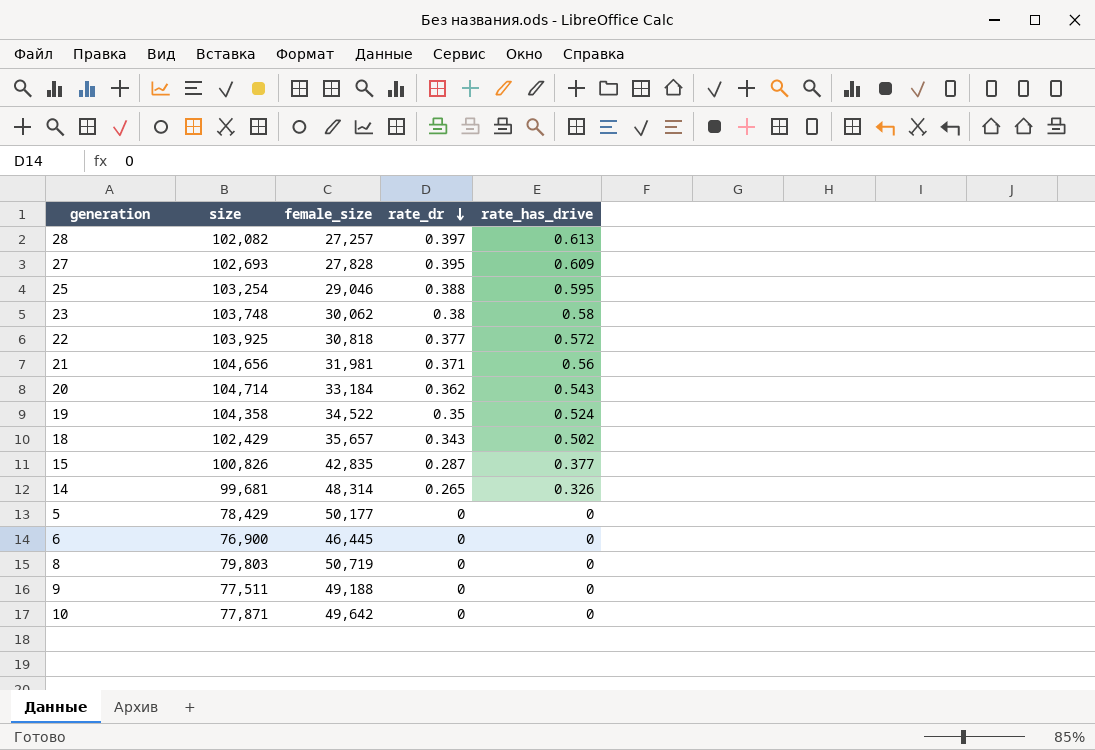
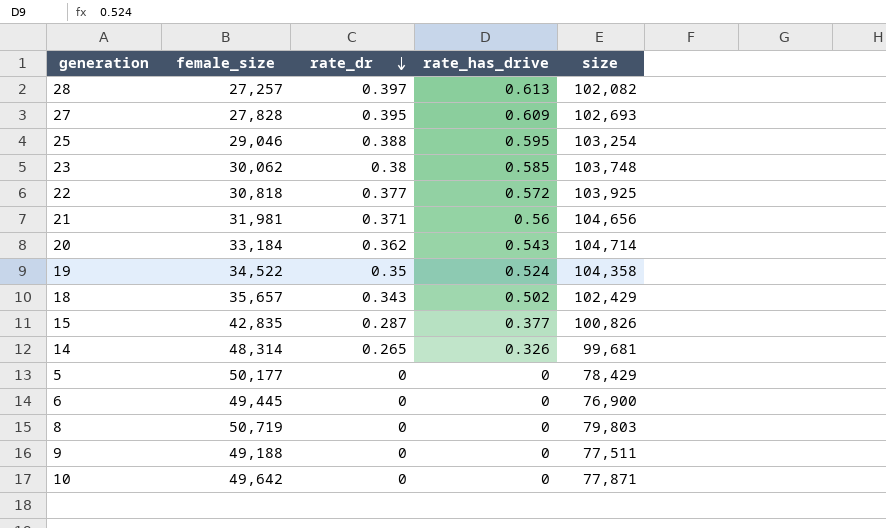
column size | position: 2 -> 5
23 | rate_has_drive: 0.58 -> 0.585
6 | female_size: 46,445 -> 49,445

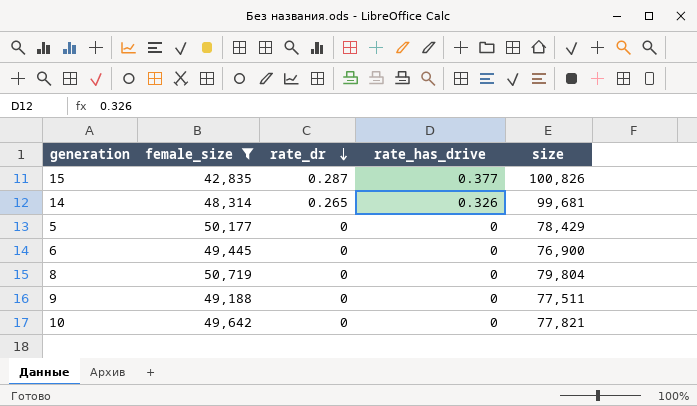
filter: none -> female_size >= 42,835
8 | size: 79,803 -> 79,804
10 | size: 77,871 -> 77,821

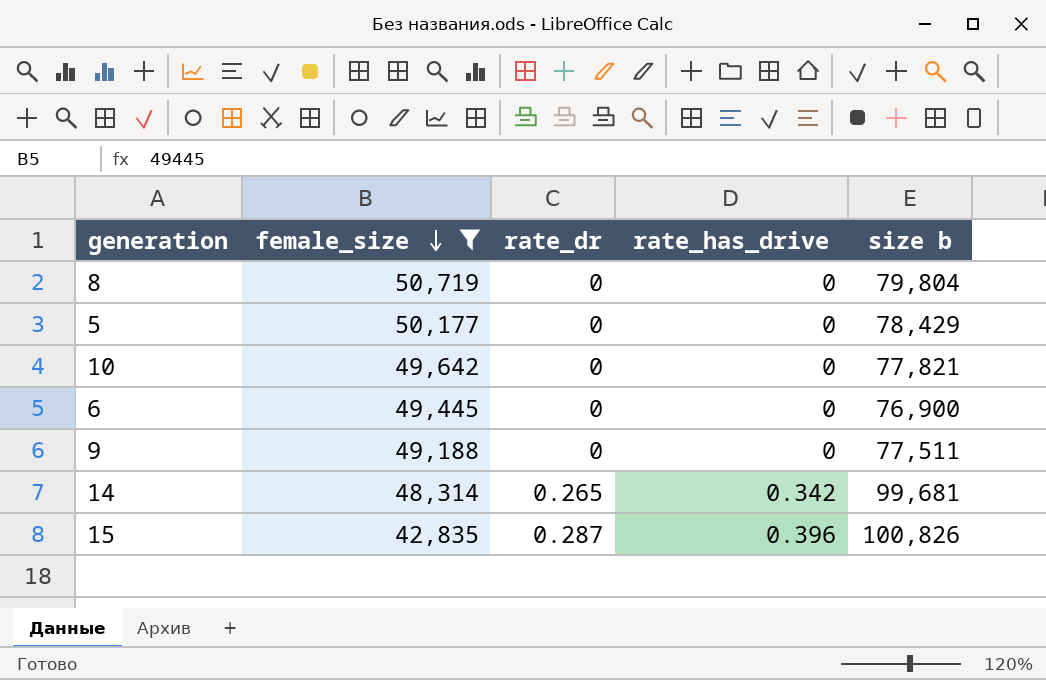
row order: rate_dr descending -> female_size descending
column name: size -> size b
14 | rate_has_drive: 0.326 -> 0.342
15 | rate_has_drive: 0.377 -> 0.396

